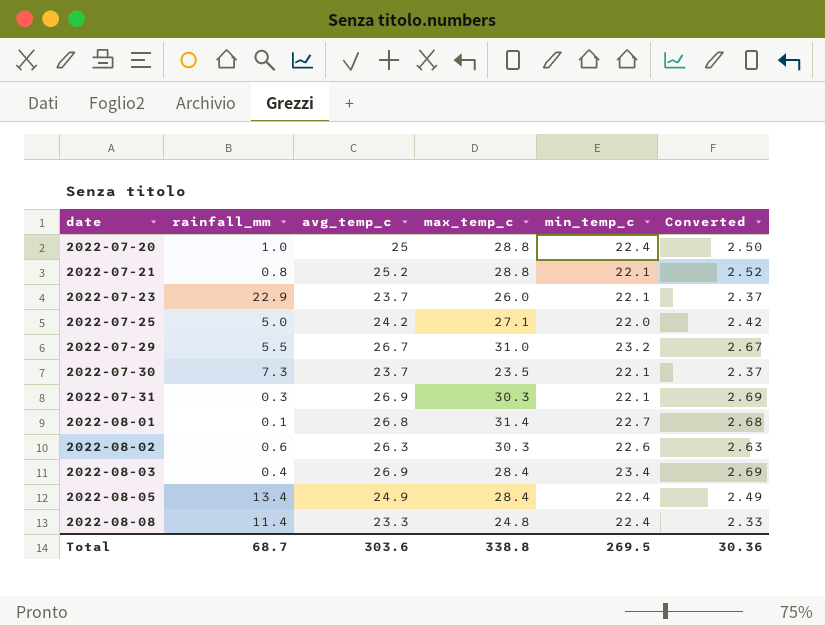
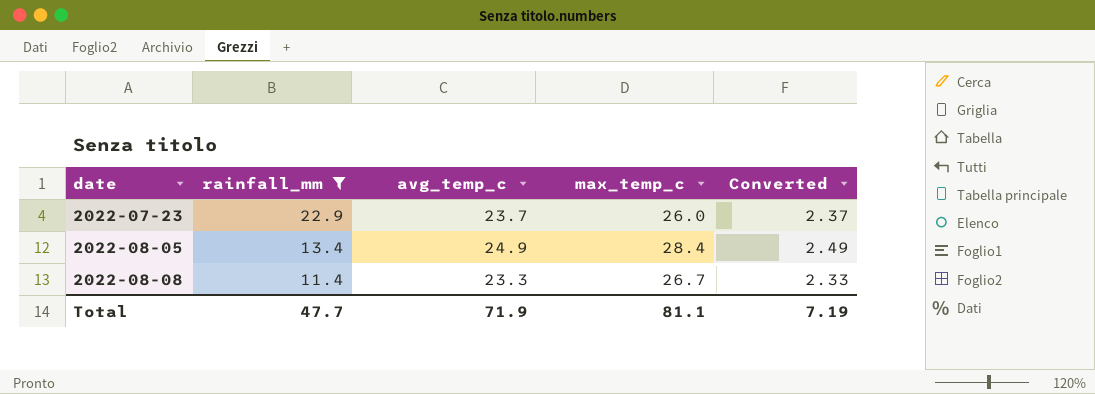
filter: none -> rainfall_mm >= 11.4
column min_temp_c | position: 5 -> none
2022-08-08 | max_temp_c: 24.8 -> 26.7
Total | rainfall_mm: 68.7 -> 47.7
Total | avg_temp_c: 303.6 -> 71.9
Total | max_temp_c: 338.8 -> 81.1
Total | Converted: 30.36 -> 7.19

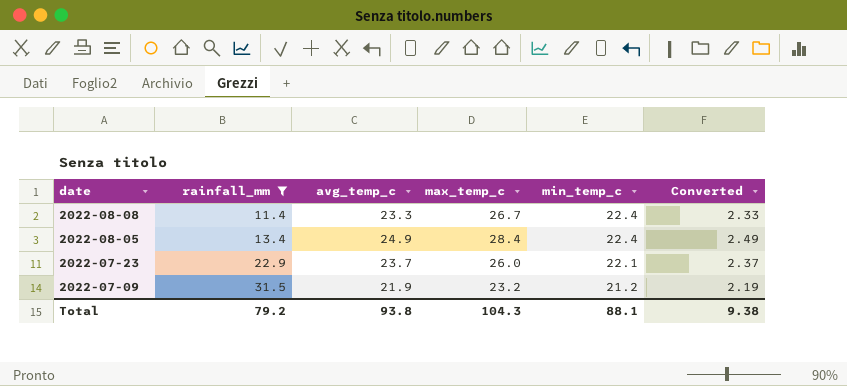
row order: date ascending -> date descending
column min_temp_c | position: none -> 5
row 2022-07-09: none -> 31.5 | 21.9 | 23.2 | 21.2 | 2.19
Total | rainfall_mm: 47.7 -> 79.2
Total | avg_temp_c: 71.9 -> 93.8
Total | max_temp_c: 81.1 -> 104.3
Total | Converted: 7.19 -> 9.38

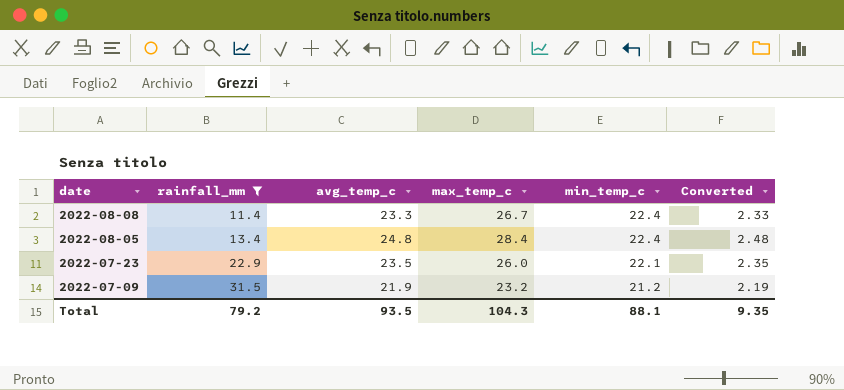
2022-08-05 | avg_temp_c: 24.9 -> 24.8
2022-08-05 | Converted: 2.49 -> 2.48
2022-07-23 | avg_temp_c: 23.7 -> 23.5
2022-07-23 | Converted: 2.37 -> 2.35
Total | avg_temp_c: 93.8 -> 93.5
Total | Converted: 9.38 -> 9.35

